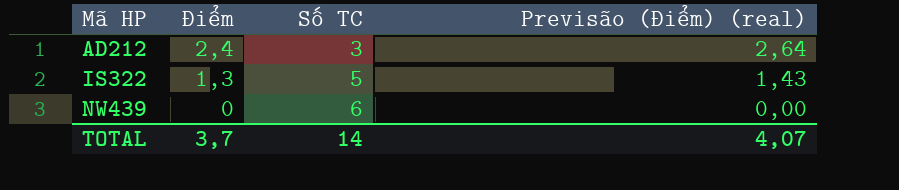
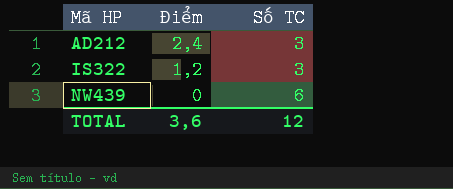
column Previsão (Điểm) (real) | formula: [Điểm] * 1,1 -> none
IS322 | Điểm: 1,3 -> 1,2
IS322 | Số TC: 5 -> 3
TOTAL | Điểm: 3,7 -> 3,6
TOTAL | Số TC: 14 -> 12

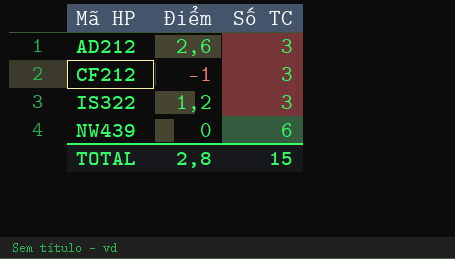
AD212 | Điểm: 2,4 -> 2,6
row CF212: none -> -1 | 3
TOTAL | Điểm: 3,6 -> 2,8
TOTAL | Số TC: 12 -> 15

